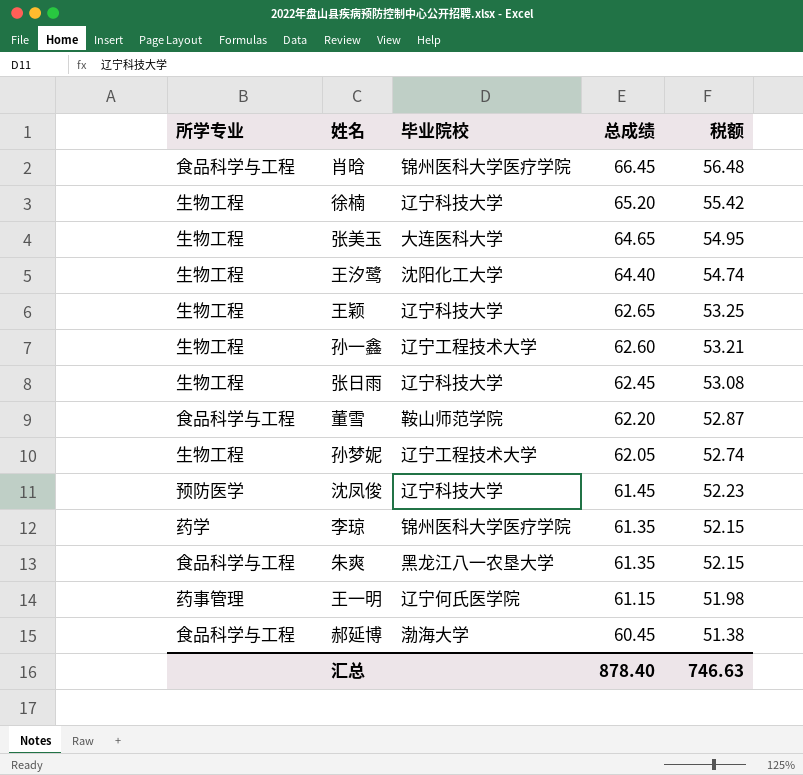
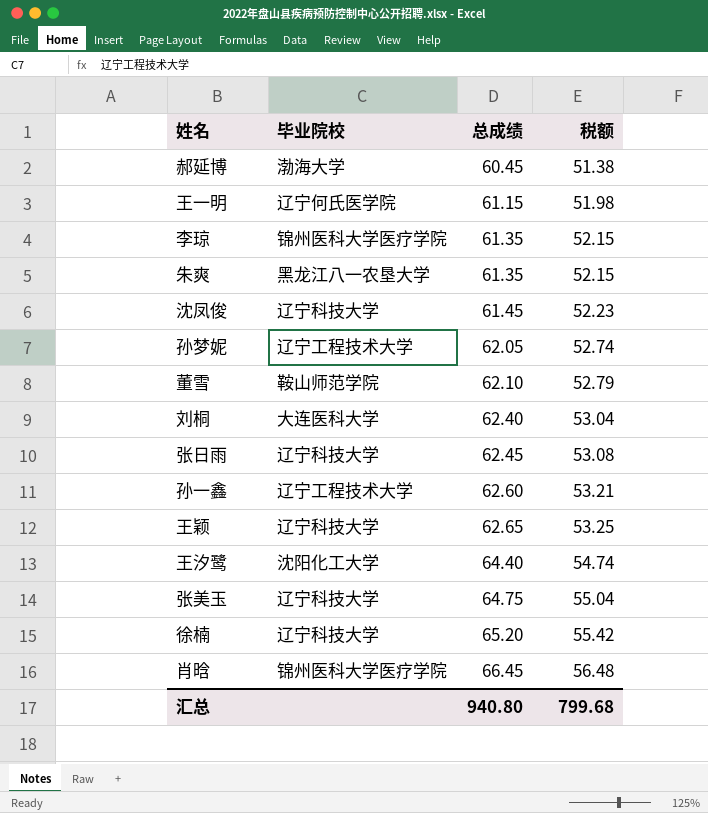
row order: 总成绩 descending -> 总成绩 ascending
column 所学专业 | position: 1 -> none
董雪 | 总成绩: 62.20 -> 62.10
董雪 | 税额: 52.87 -> 52.79
row 刘桐: none -> 大连医科大学 | 62.40 | 53.04
张美玉 | 毕业院校: 大连医科大学 -> 辽宁科技大学
张美玉 | 总成绩: 64.65 -> 64.75
张美玉 | 税额: 54.95 -> 55.04
汇总 | 总成绩: 878.40 -> 940.80
汇总 | 税额: 746.63 -> 799.68

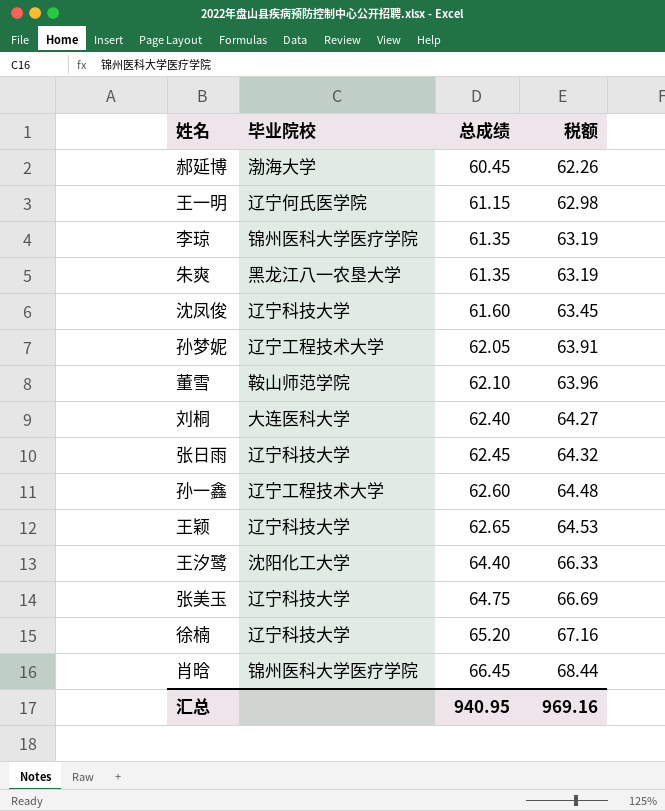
column 税额 | formula: [总成绩] * 0.85 -> [总成绩] * 1.03
沈凤俊 | 总成绩: 61.45 -> 61.60
汇总 | 总成绩: 940.80 -> 940.95
汇总 | 税额: 799.68 -> 969.16

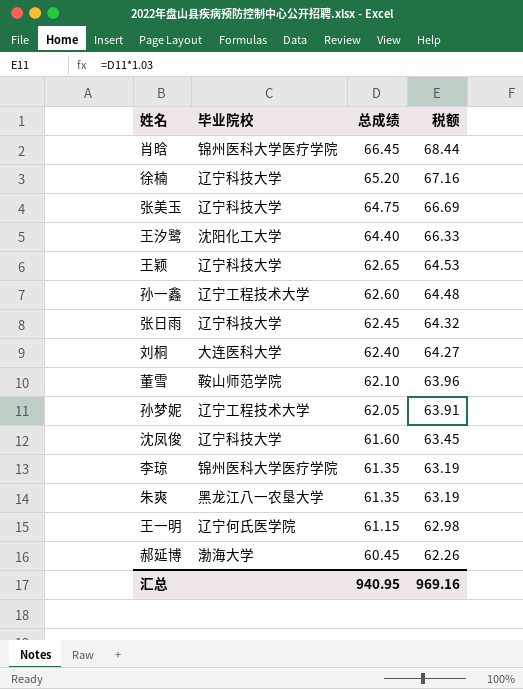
row order: 总成绩 ascending -> 总成绩 descending

